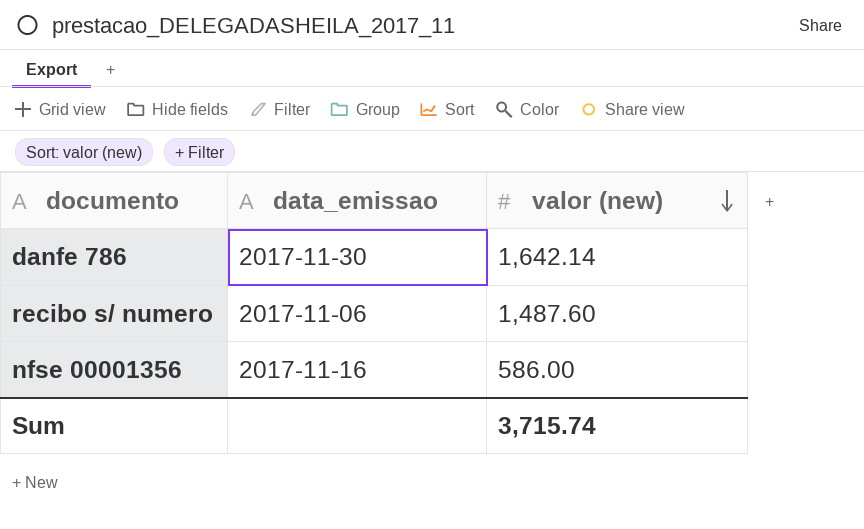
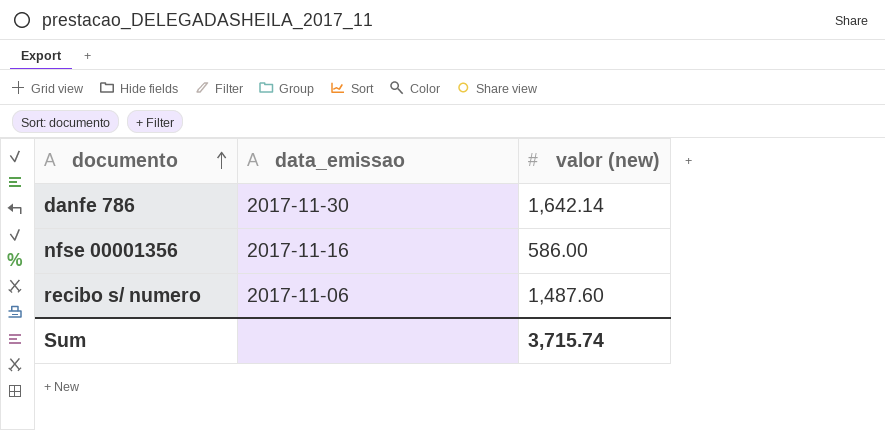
row order: valor (new) descending -> documento ascending

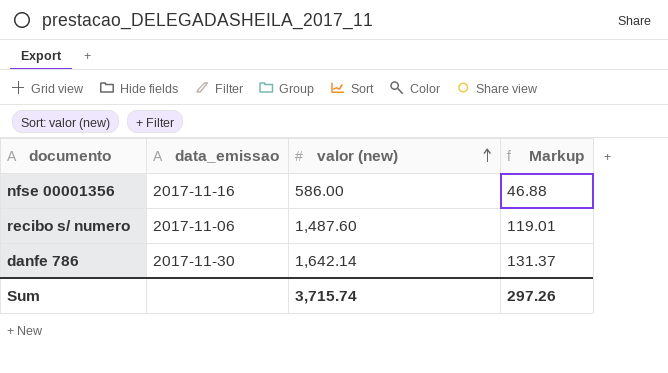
row order: documento ascending -> valor (new) ascending
column Markup | formula: none -> [valor (new)] * 0.08

